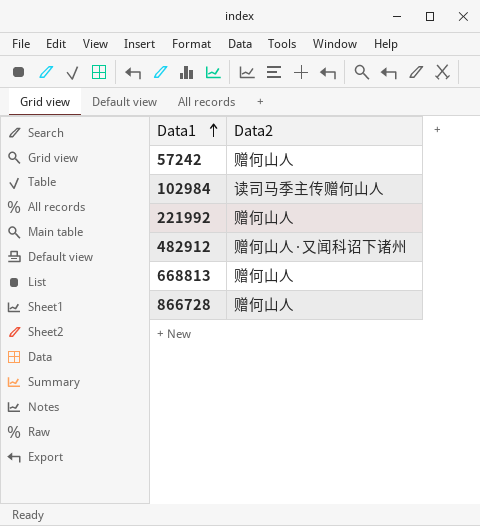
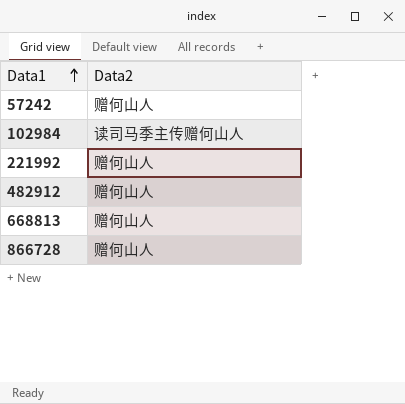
482912 | Data2: 赠何山人·又闻科诏下诸州 -> 赠何山人

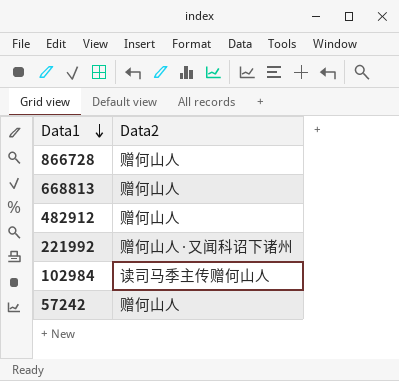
row order: Data1 ascending -> Data1 descending
221992 | Data2: 赠何山人 -> 赠何山人·又闻科诏下诸州

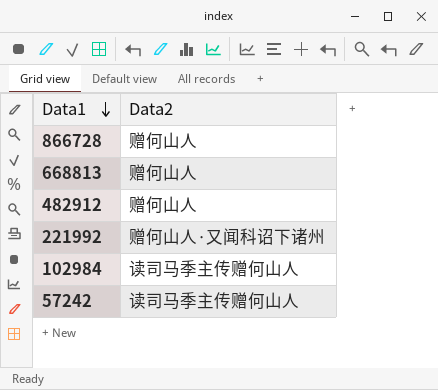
57242 | Data2: 赠何山人 -> 读司马季主传赠何山人

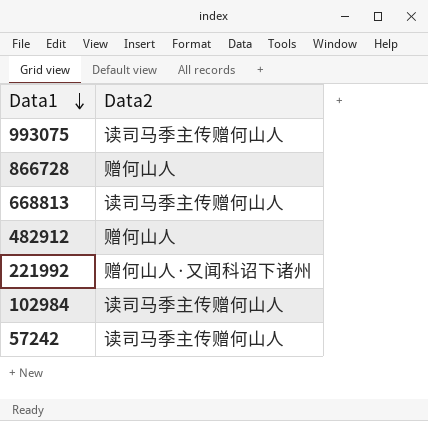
row 993075: none -> 读司马季主传赠何山人
668813 | Data2: 赠何山人 -> 读司马季主传赠何山人

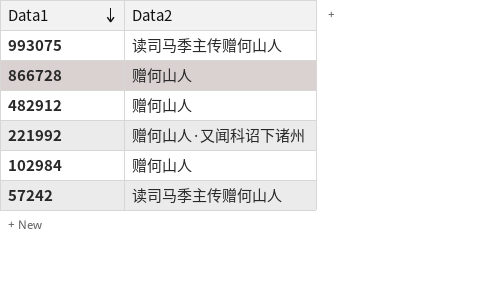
row 668813: 读司马季主传赠何山人 -> none
102984 | Data2: 读司马季主传赠何山人 -> 赠何山人

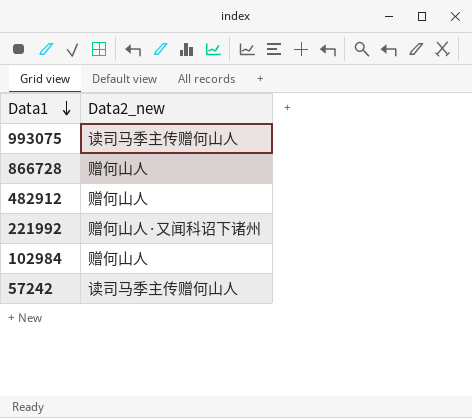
column name: Data2 -> Data2_new

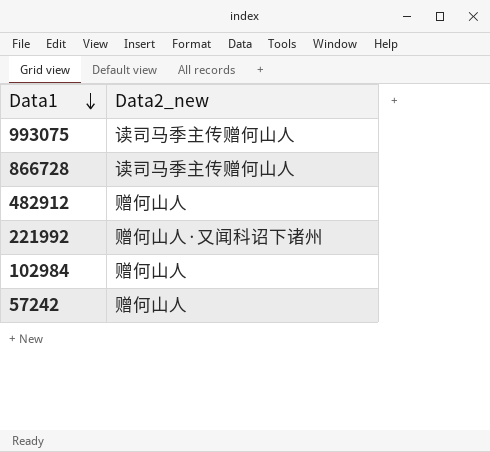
866728 | Data2_new: 赠何山人 -> 读司马季主传赠何山人
57242 | Data2_new: 读司马季主传赠何山人 -> 赠何山人

